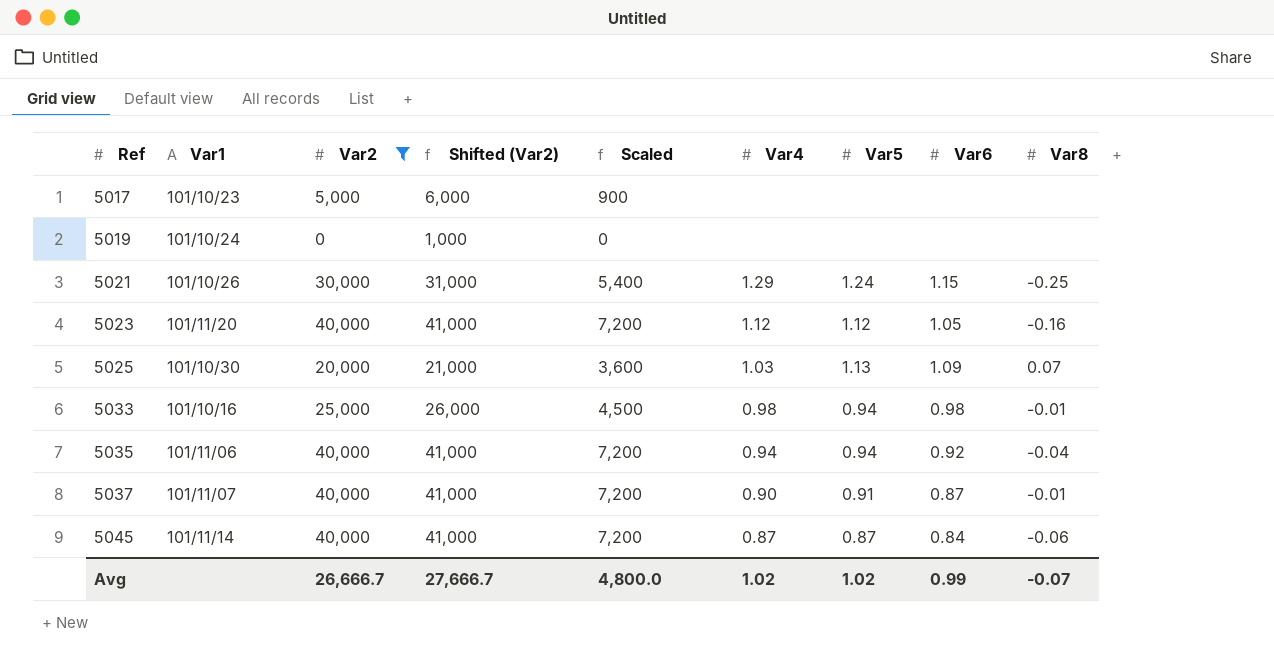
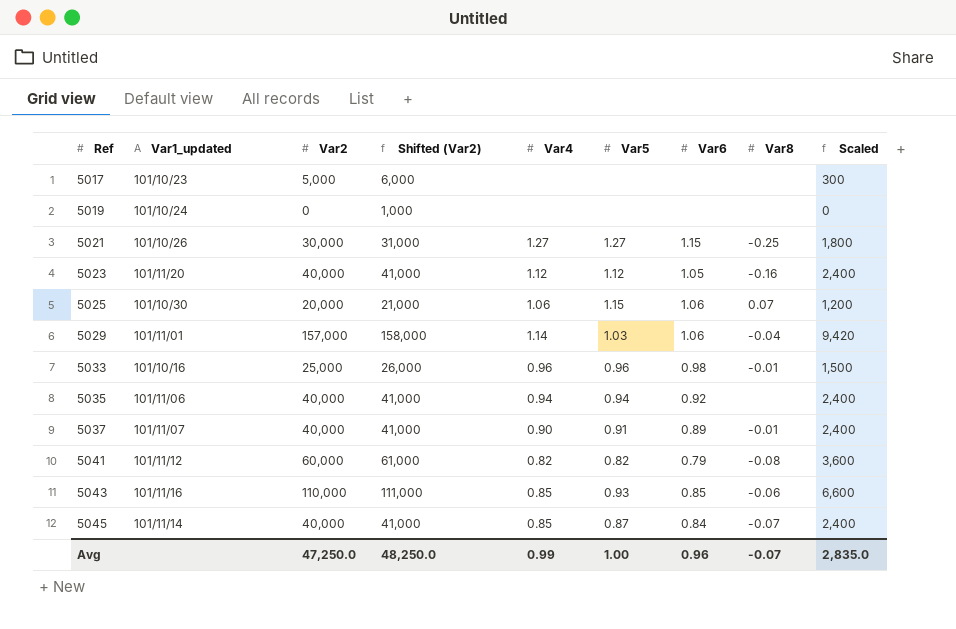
filter: Var2 <= 40,000 -> none
column name: Var1 -> Var1_updated
column Scaled | formula: [Var2] * 0.18 -> [Var2] * 0.06
column Scaled | position: 5 -> 9
5021 | Var4: 1.29 -> 1.27
5021 | Var5: 1.24 -> 1.27
5025 | Var4: 1.03 -> 1.06
5025 | Var5: 1.13 -> 1.15
5025 | Var6: 1.09 -> 1.06
5033 | Var4: 0.98 -> 0.96
5033 | Var5: 0.94 -> 0.96
5035 | Var8: -0.04 -> none
5037 | Var6: 0.87 -> 0.89
5045 | Var4: 0.87 -> 0.85
5045 | Var8: -0.06 -> -0.07
Avg | Var2: 26,666.7 -> 47,250.0
Avg | Shifted (Var2): 27,666.7 -> 48,250.0
Avg | Var4: 1.02 -> 0.99
Avg | Var5: 1.02 -> 1.00
Avg | Var6: 0.99 -> 0.96
Avg | Scaled: 4,800.0 -> 2,835.0

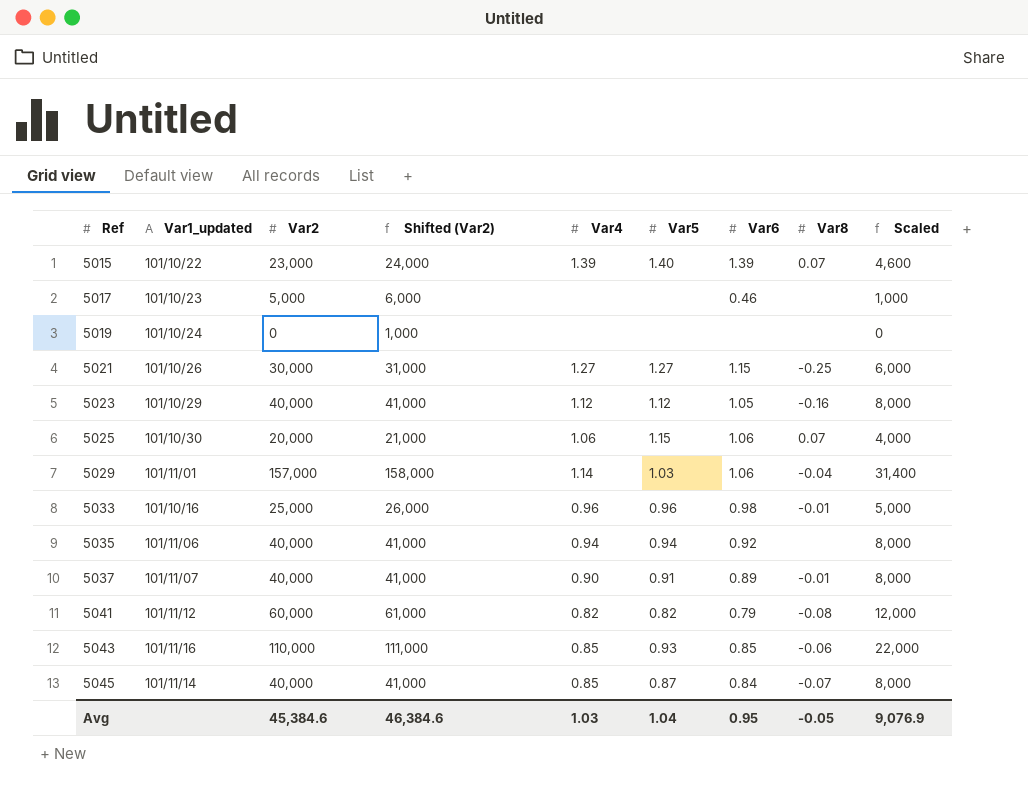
column Scaled | formula: [Var2] * 0.06 -> [Var2] * 0.2
row 5015: none -> 101/10/22 | 23,000 | 24,000 | 1.39 | 1.40 | 1.39 | 0.07 | 4,600
5017 | Var6: none -> 0.46
5023 | Var1_updated: 101/11/20 -> 101/10/29
Avg | Var2: 47,250.0 -> 45,384.6
Avg | Shifted (Var2): 48,250.0 -> 46,384.6
Avg | Var4: 0.99 -> 1.03
Avg | Var5: 1.00 -> 1.04
Avg | Var6: 0.96 -> 0.95
Avg | Var8: -0.07 -> -0.05
Avg | Scaled: 2,835.0 -> 9,076.9

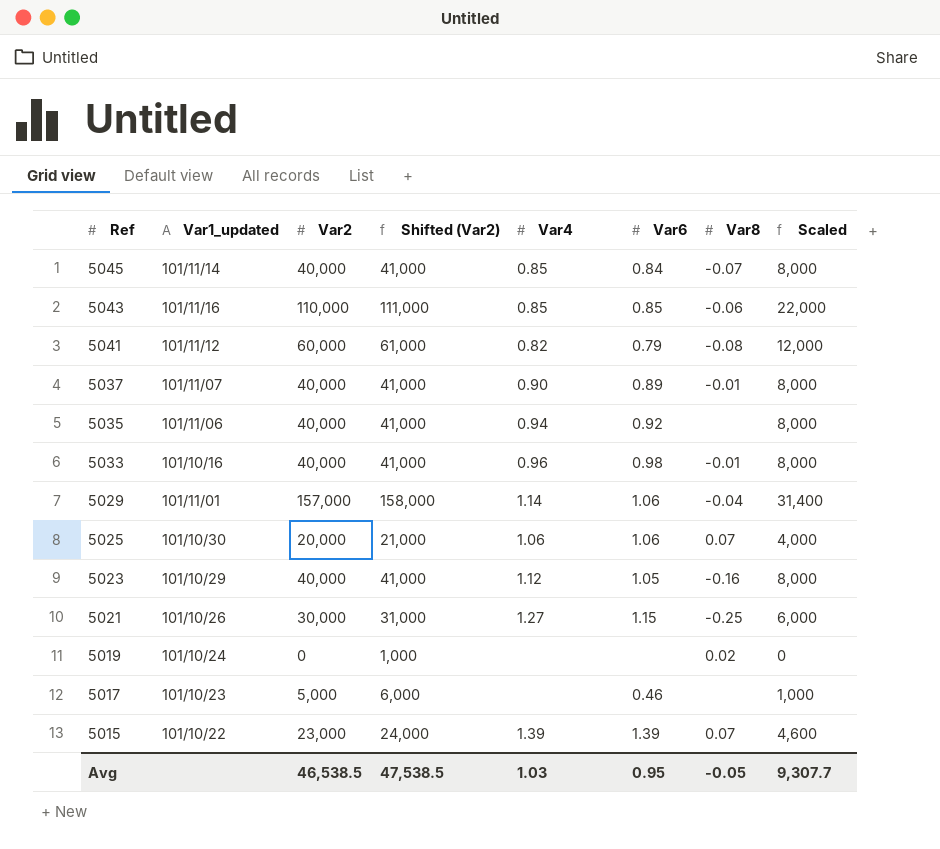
row order: Ref ascending -> Ref descending
column Var5 | position: 6 -> none
5033 | Var2: 25,000 -> 40,000
5033 | Shifted (Var2): 26,000 -> 41,000
5033 | Scaled: 5,000 -> 8,000
5019 | Var8: none -> 0.02
Avg | Var2: 45,384.6 -> 46,538.5
Avg | Shifted (Var2): 46,384.6 -> 47,538.5
Avg | Scaled: 9,076.9 -> 9,307.7

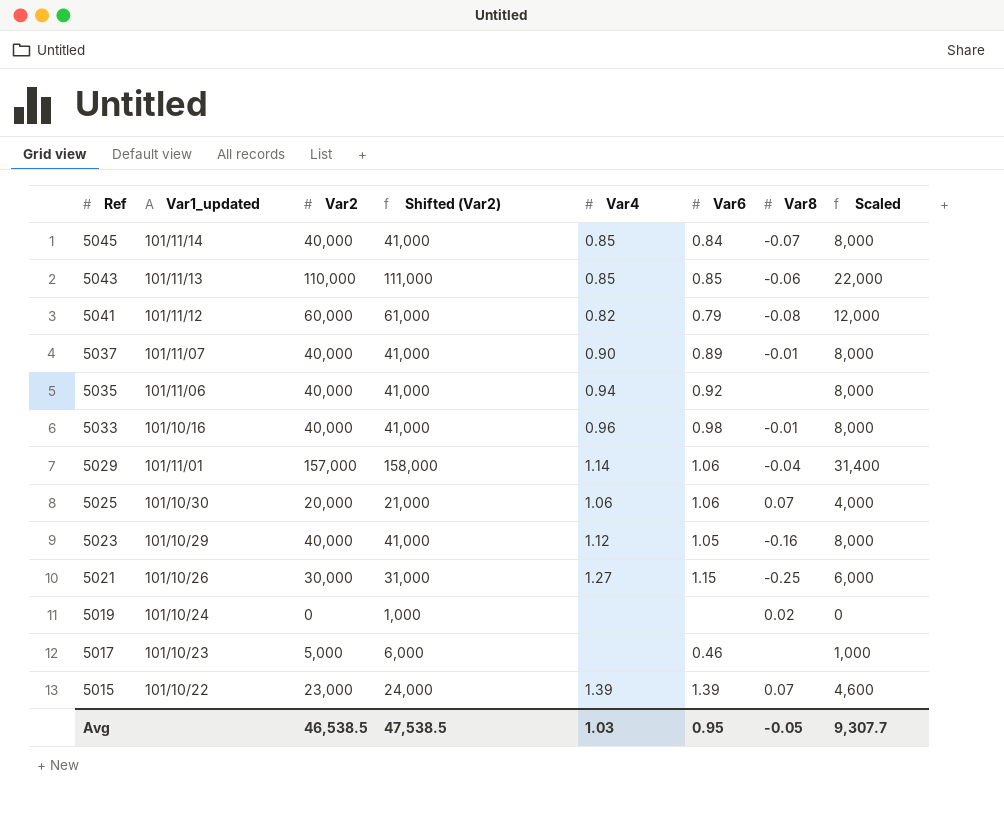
5043 | Var1_updated: 101/11/16 -> 101/11/13

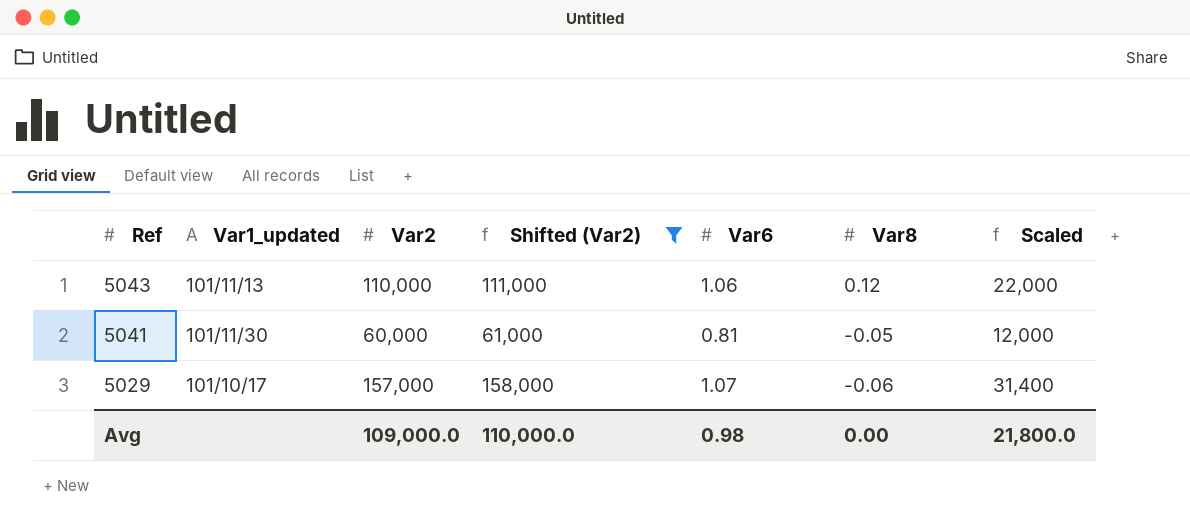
filter: none -> Shifted (Var2) >= 61,000
column Var4 | position: 5 -> none
5043 | Var6: 0.85 -> 1.06
5043 | Var8: -0.06 -> 0.12
5041 | Var1_updated: 101/11/12 -> 101/11/30
5041 | Var6: 0.79 -> 0.81
5041 | Var8: -0.08 -> -0.05
5029 | Var1_updated: 101/11/01 -> 101/10/17
5029 | Var6: 1.06 -> 1.07
5029 | Var8: -0.04 -> -0.06
Avg | Var2: 46,538.5 -> 109,000.0
Avg | Shifted (Var2): 47,538.5 -> 110,000.0
Avg | Var6: 0.95 -> 0.98
Avg | Var8: -0.05 -> 0.00
Avg | Scaled: 9,307.7 -> 21,800.0

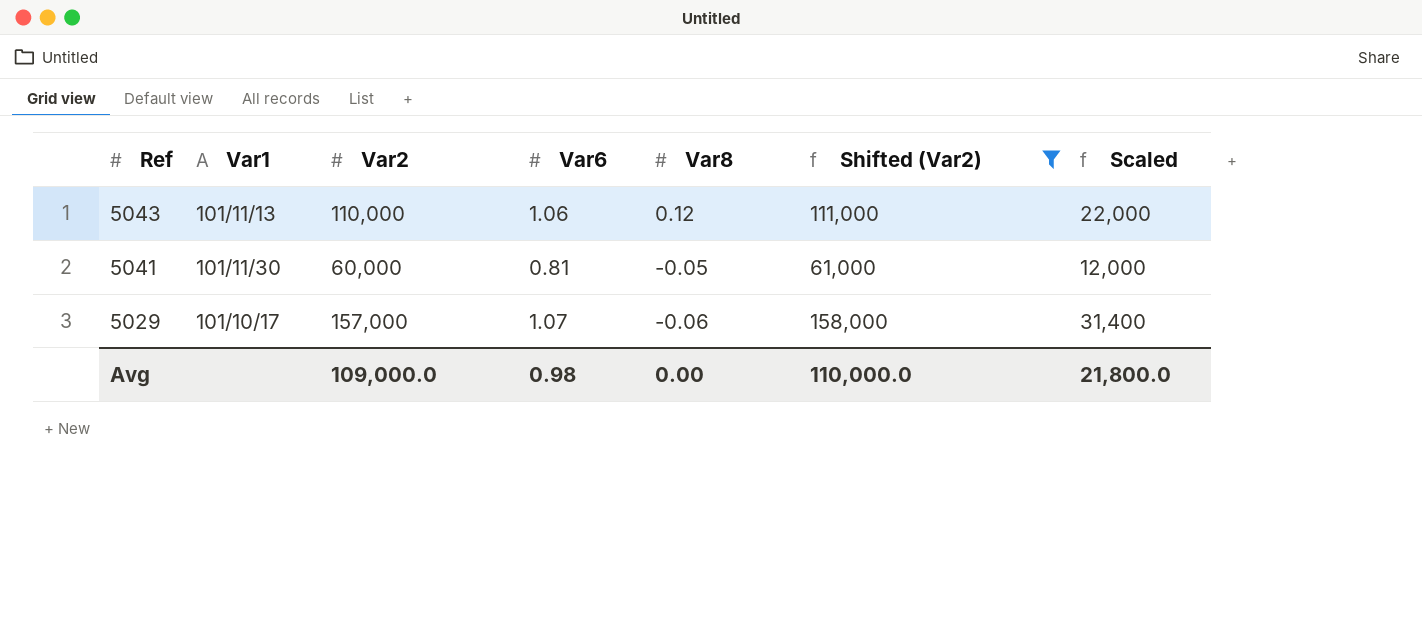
column name: Var1_updated -> Var1
column Shifted (Var2) | position: 4 -> 6

